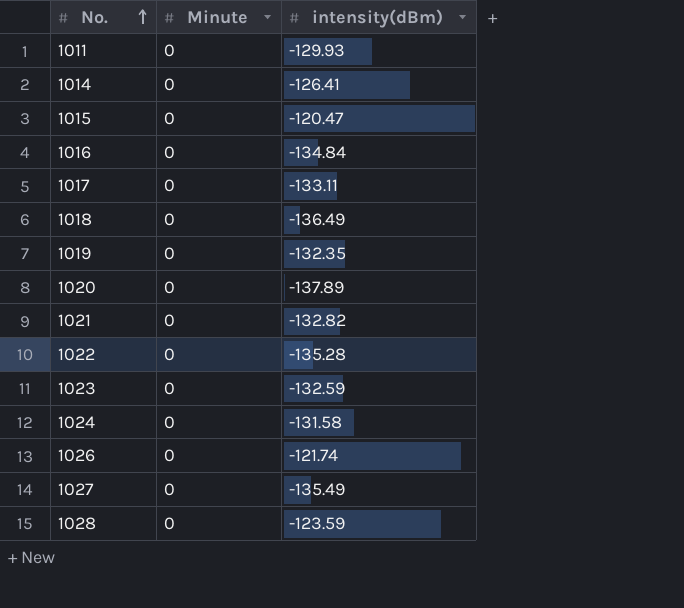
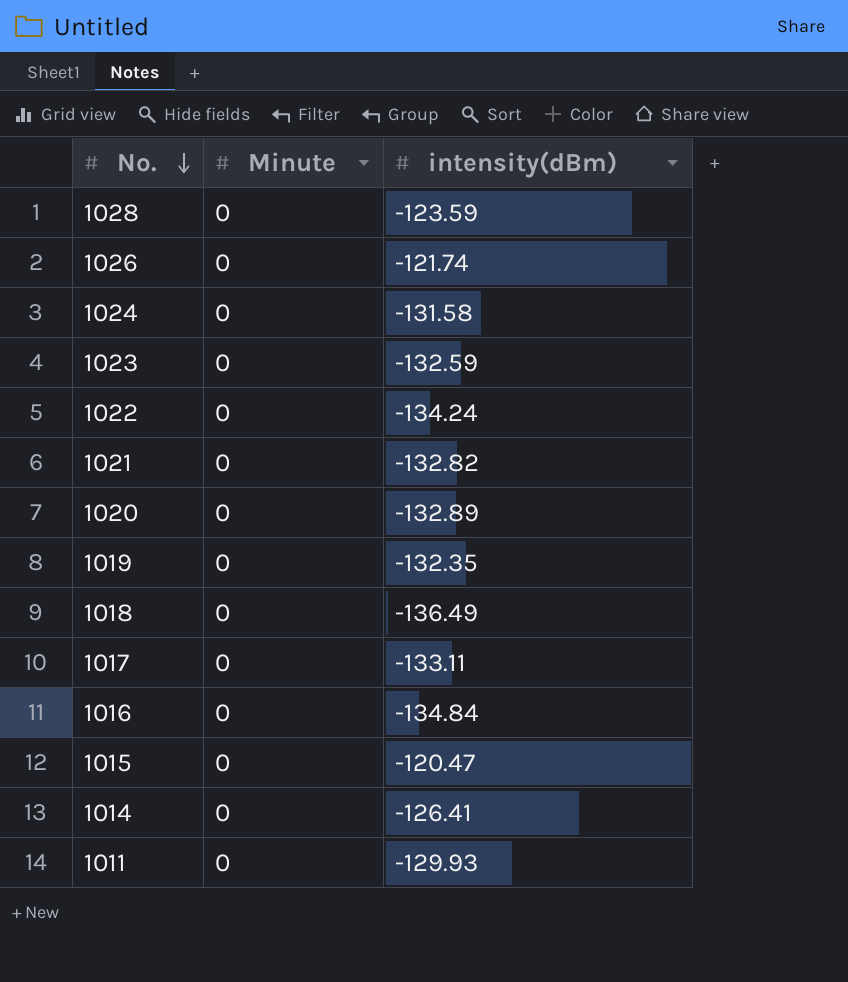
row order: No. ascending -> No. descending
row 1027: 0 | -135.49 -> none
1022 | intensity(dBm): -135.28 -> -134.24
1020 | intensity(dBm): -137.89 -> -132.89

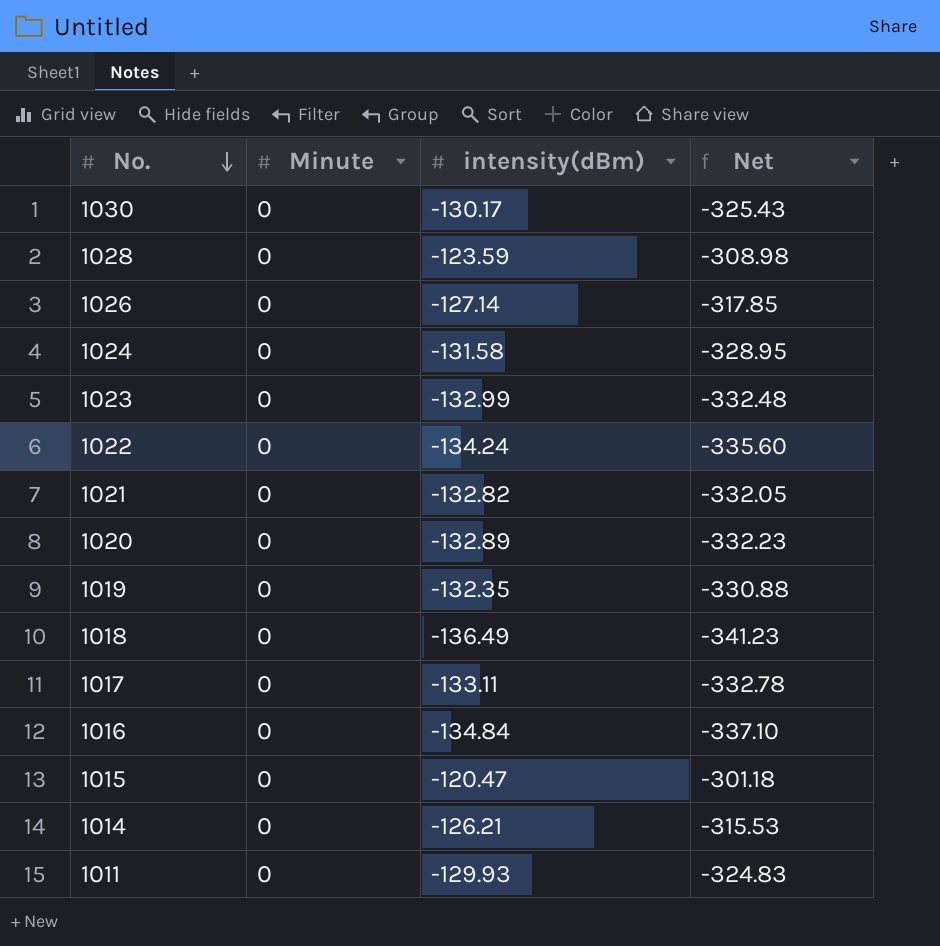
column Net | formula: none -> [intensity(dBm)] * 2.5
row 1030: none -> 0 | -130.17 | -325.43
1026 | intensity(dBm): -121.74 -> -127.14
1023 | intensity(dBm): -132.59 -> -132.99
1014 | intensity(dBm): -126.41 -> -126.21

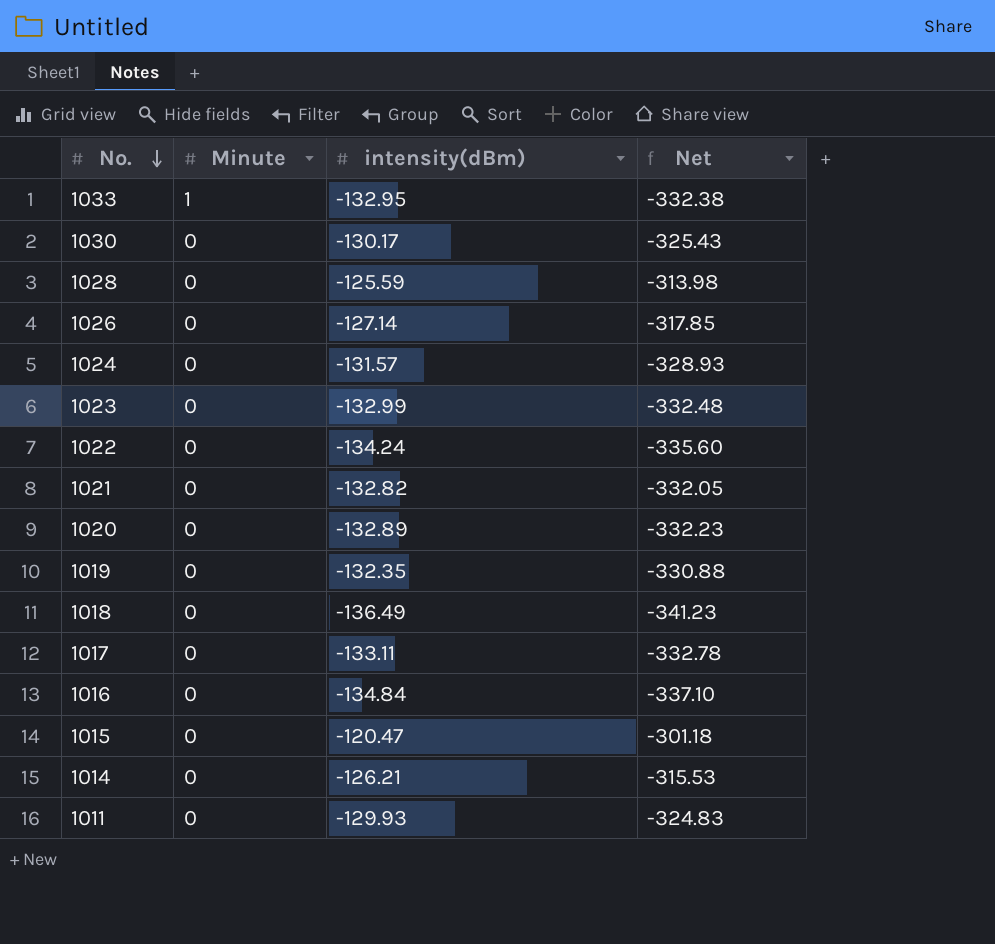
row 1033: none -> 1 | -132.95 | -332.38
1028 | intensity(dBm): -123.59 -> -125.59
1028 | Net: -308.98 -> -313.98
1024 | intensity(dBm): -131.58 -> -131.57
1024 | Net: -328.95 -> -328.93

